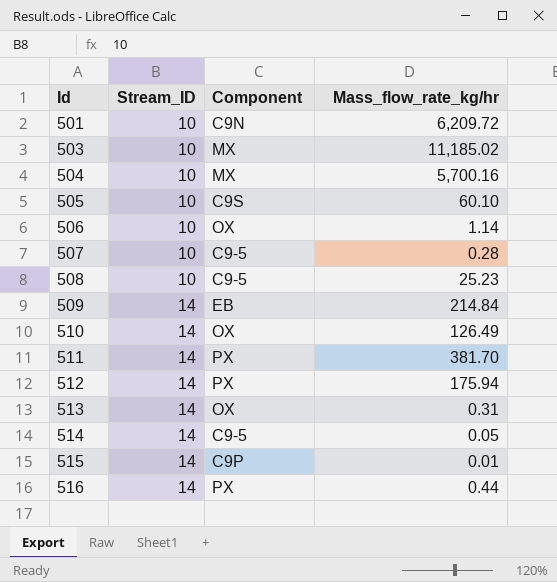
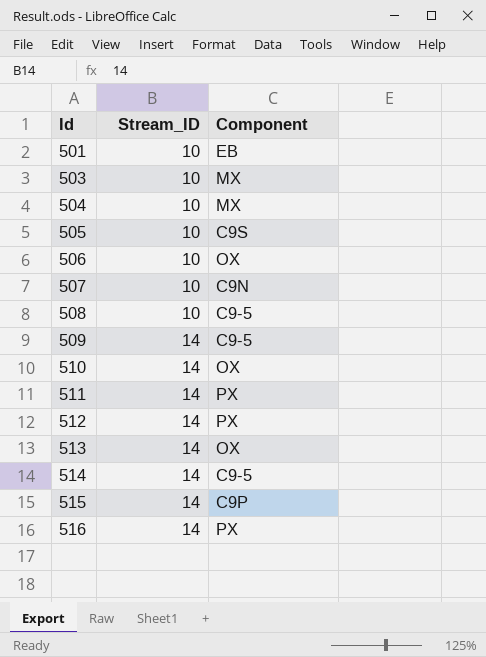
column Mass_flow_rate_kg/hr | position: 4 -> none
501 | Component: C9N -> EB
507 | Component: C9-5 -> C9N
509 | Component: EB -> C9-5

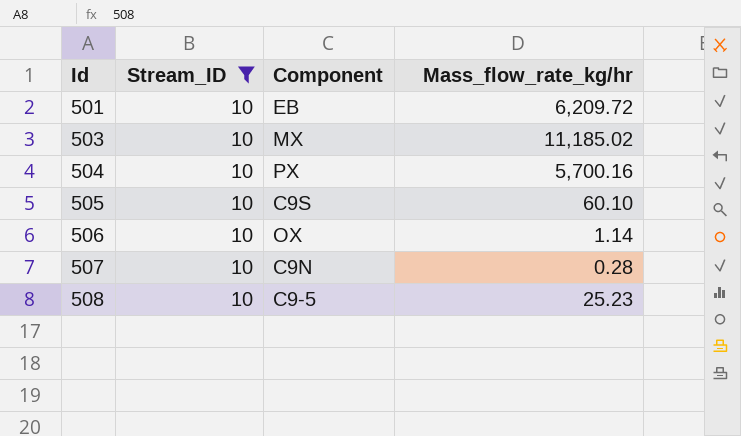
filter: none -> Stream_ID = 10
column Mass_flow_rate_kg/hr | position: none -> 4
504 | Component: MX -> PX

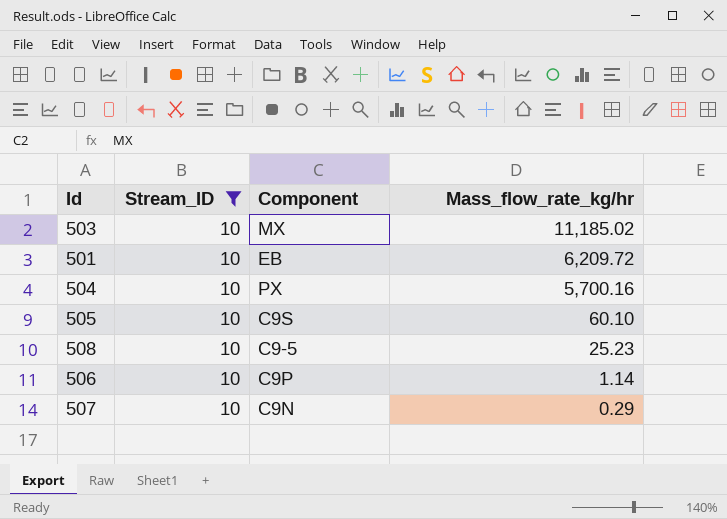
row order: Id ascending -> Mass_flow_rate_kg/hr descending
506 | Component: OX -> C9P
507 | Mass_flow_rate_kg/hr: 0.28 -> 0.29

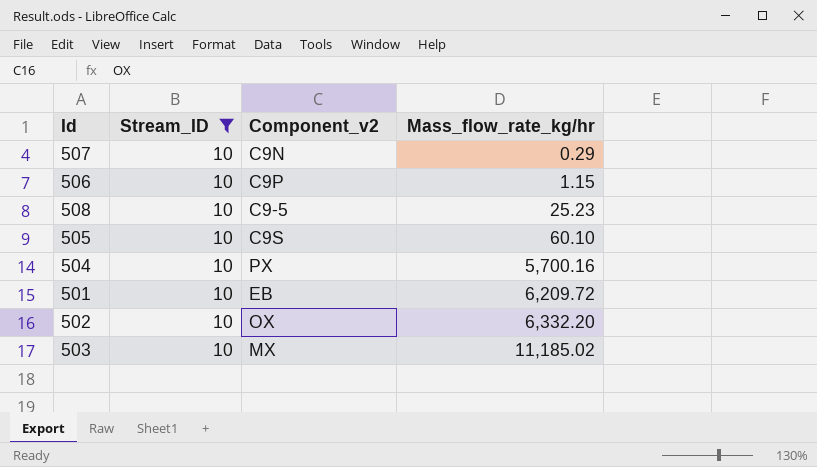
row order: Mass_flow_rate_kg/hr descending -> Mass_flow_rate_kg/hr ascending
column name: Component -> Component_v2
506 | Mass_flow_rate_kg/hr: 1.14 -> 1.15
row 502: none -> 10 | OX | 6,332.20

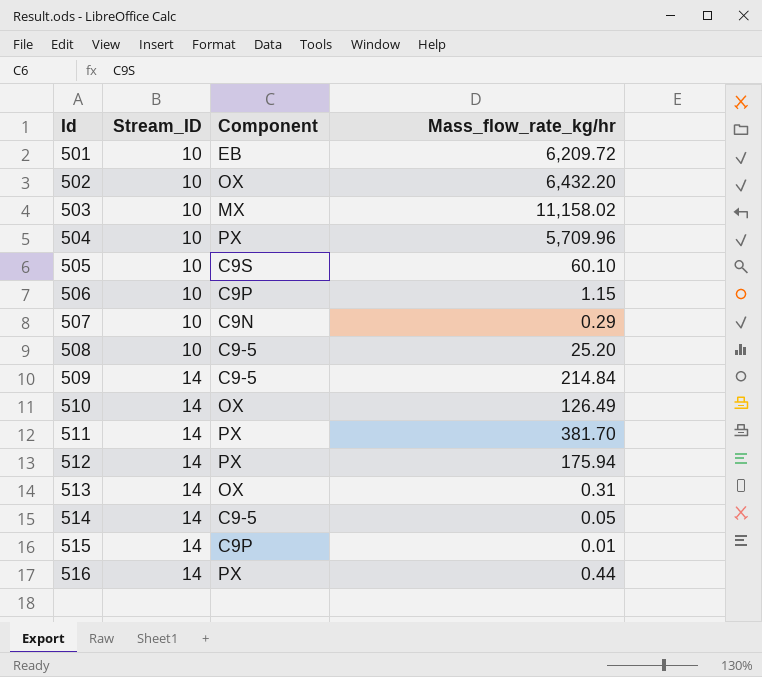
filter: Stream_ID = 10 -> none
row order: Mass_flow_rate_kg/hr ascending -> Id ascending
column name: Component_v2 -> Component
502 | Mass_flow_rate_kg/hr: 6,332.20 -> 6,432.20
503 | Mass_flow_rate_kg/hr: 11,185.02 -> 11,158.02
504 | Mass_flow_rate_kg/hr: 5,700.16 -> 5,709.96
508 | Mass_flow_rate_kg/hr: 25.23 -> 25.20

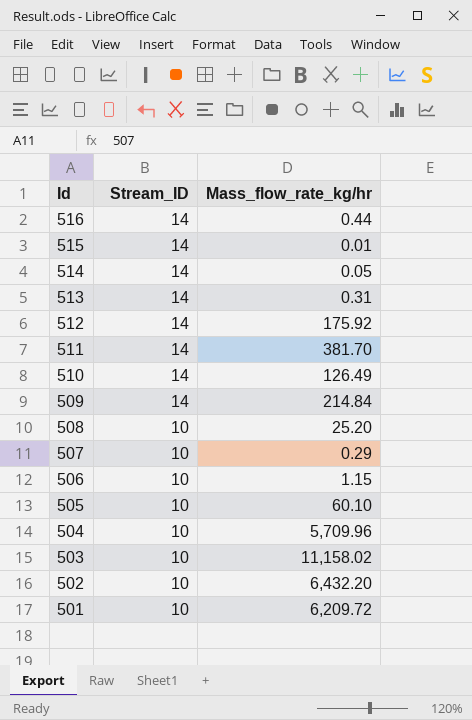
row order: Id ascending -> Id descending
column Component | position: 3 -> none
512 | Mass_flow_rate_kg/hr: 175.94 -> 175.92

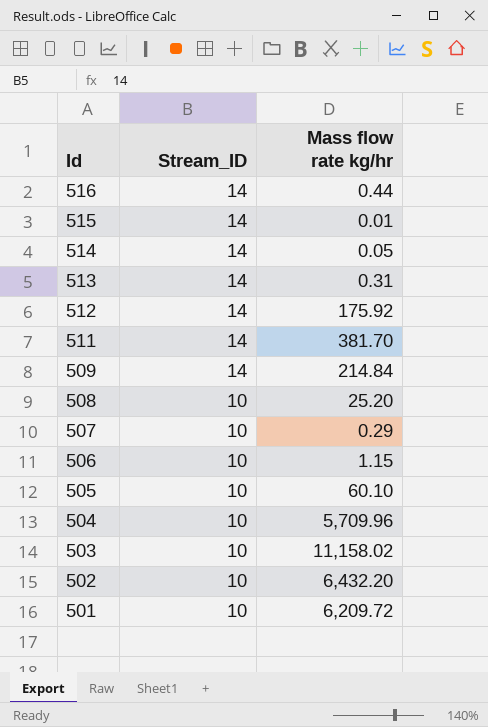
column name: Mass_flow_rate_kg/hr -> Mass flow rate kg/hr
row 510: 14 | 126.49 -> none

